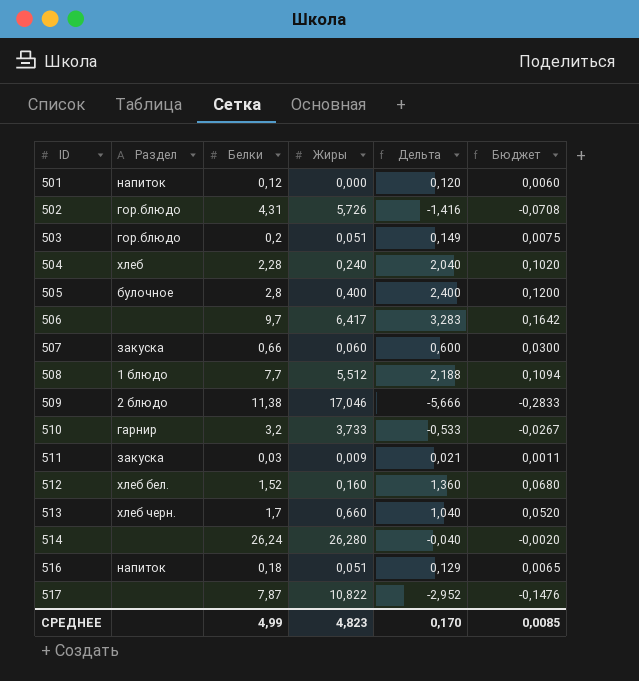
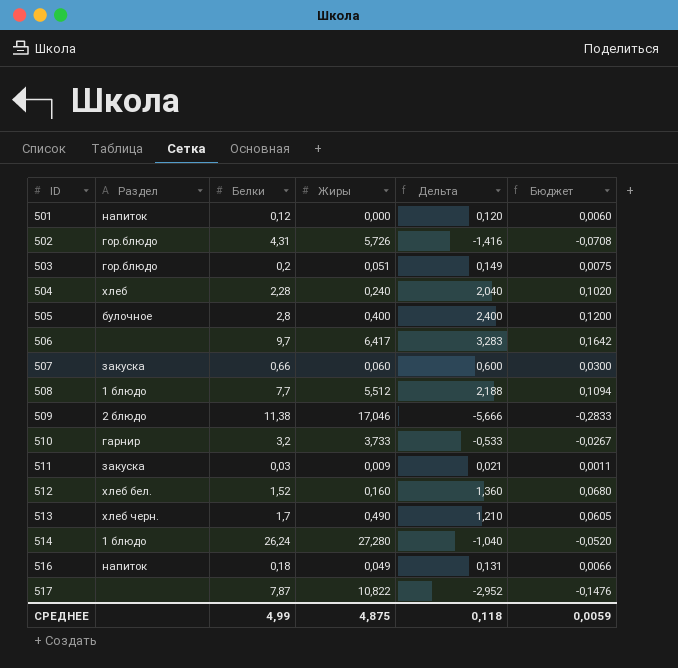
513 | Жиры: 0,660 -> 0,490
513 | Дельта: 1,040 -> 1,210
513 | Бюджет: 0,0520 -> 0,0605
514 | Раздел: none -> 1 блюдо
514 | Жиры: 26,280 -> 27,280
514 | Дельта: -0,040 -> -1,040
514 | Бюджет: -0,0020 -> -0,0520
516 | Жиры: 0,051 -> 0,049
516 | Дельта: 0,129 -> 0,131
516 | Бюджет: 0,0065 -> 0,0066
СРЕДНЕЕ | Жиры: 4,823 -> 4,875
СРЕДНЕЕ | Дельта: 0,170 -> 0,118
СРЕДНЕЕ | Бюджет: 0,0085 -> 0,0059

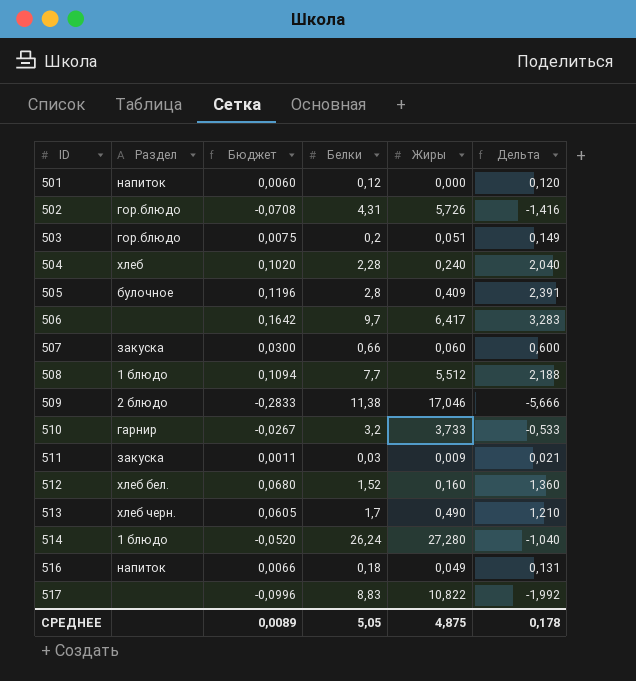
column Бюджет | position: 6 -> 3
505 | Бюджет: 0,1200 -> 0,1196
505 | Жиры: 0,400 -> 0,409
505 | Дельта: 2,400 -> 2,391
517 | Бюджет: -0,1476 -> -0,0996
517 | Белки: 7,87 -> 8,83
517 | Дельта: -2,952 -> -1,992
СРЕДНЕЕ | Бюджет: 0,0059 -> 0,0089
СРЕДНЕЕ | Белки: 4,99 -> 5,05
СРЕДНЕЕ | Дельта: 0,118 -> 0,178

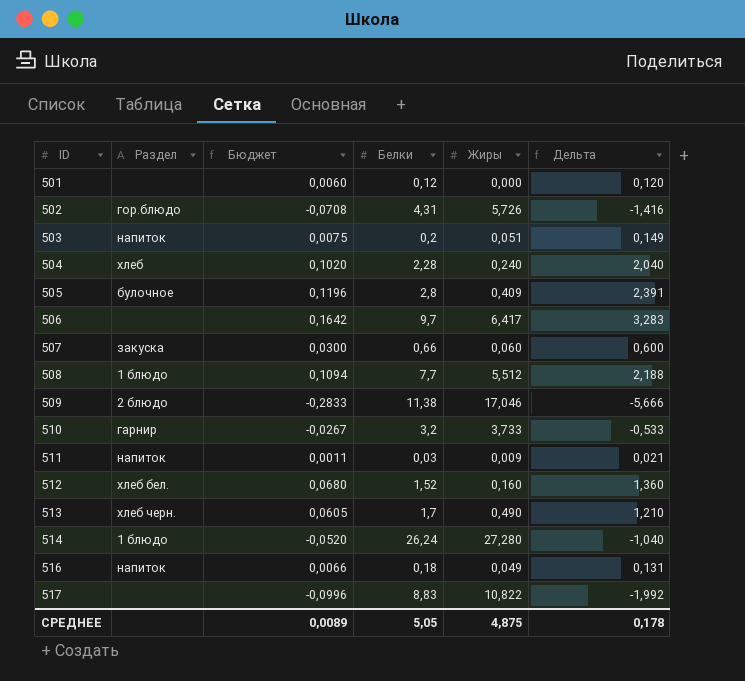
501 | Раздел: напиток -> none
503 | Раздел: гор.блюдо -> напиток
511 | Раздел: закуска -> напиток

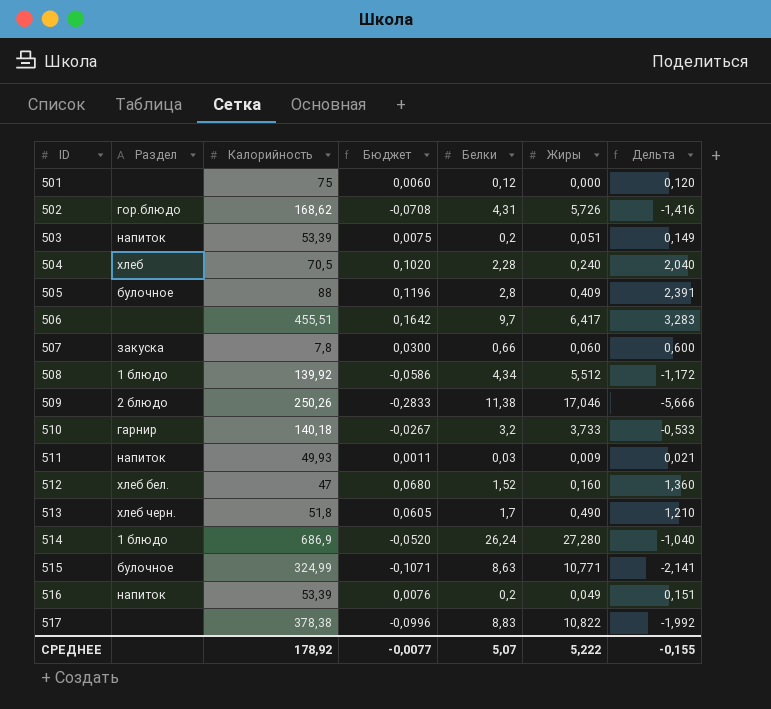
column Калорийность | position: none -> 3
508 | Бюджет: 0,1094 -> -0,0586
508 | Белки: 7,7 -> 4,34
508 | Дельта: 2,188 -> -1,172
row 515: none -> булочное | 324,99 | -0,1071 | 8,63 | 10,771 | -2,141
516 | Бюджет: 0,0066 -> 0,0076
516 | Белки: 0,18 -> 0,2
516 | Дельта: 0,131 -> 0,151
СРЕДНЕЕ | Бюджет: 0,0089 -> -0,0077
СРЕДНЕЕ | Белки: 5,05 -> 5,07
СРЕДНЕЕ | Жиры: 4,875 -> 5,222
СРЕДНЕЕ | Дельта: 0,178 -> -0,155

